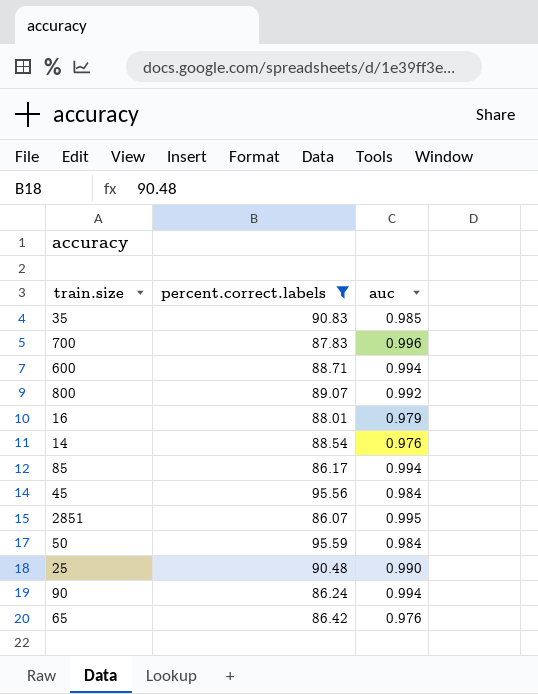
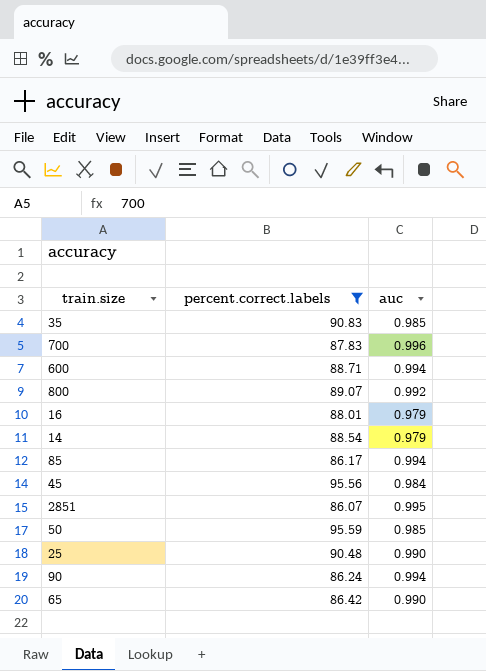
14 | auc: 0.976 -> 0.979
50 | auc: 0.984 -> 0.985
65 | auc: 0.976 -> 0.990

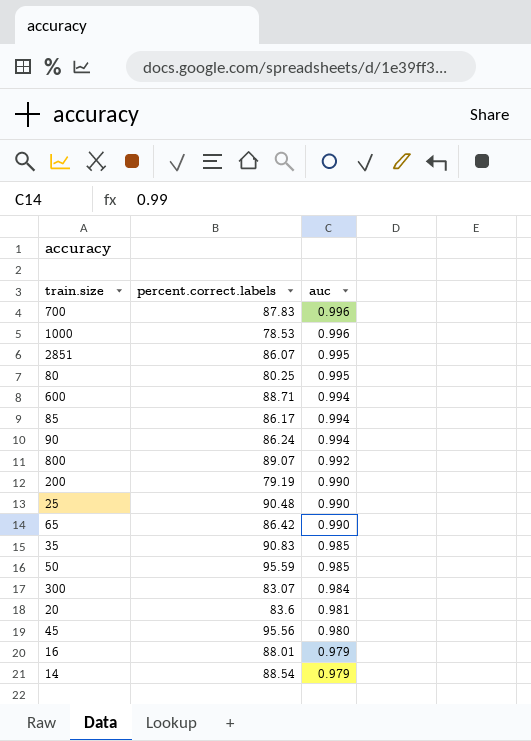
filter: percent.correct.labels >= 86.07 -> none
row order: none -> auc descending
45 | auc: 0.984 -> 0.980

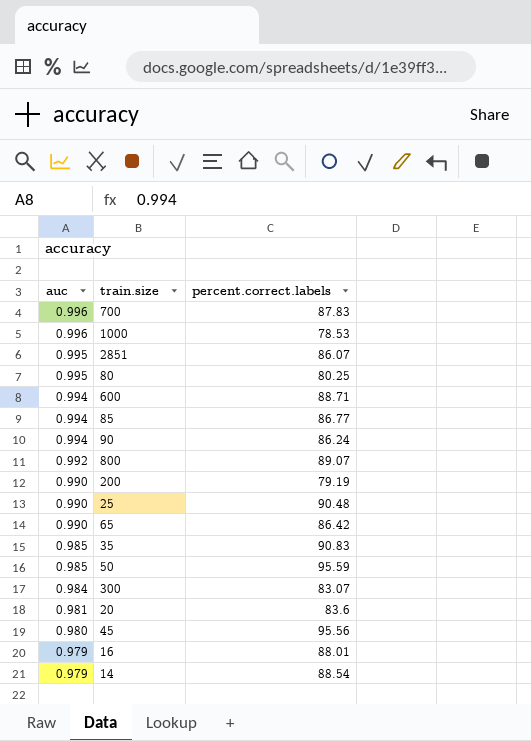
column auc | position: 3 -> 1
85 | percent.correct.labels: 86.17 -> 86.77

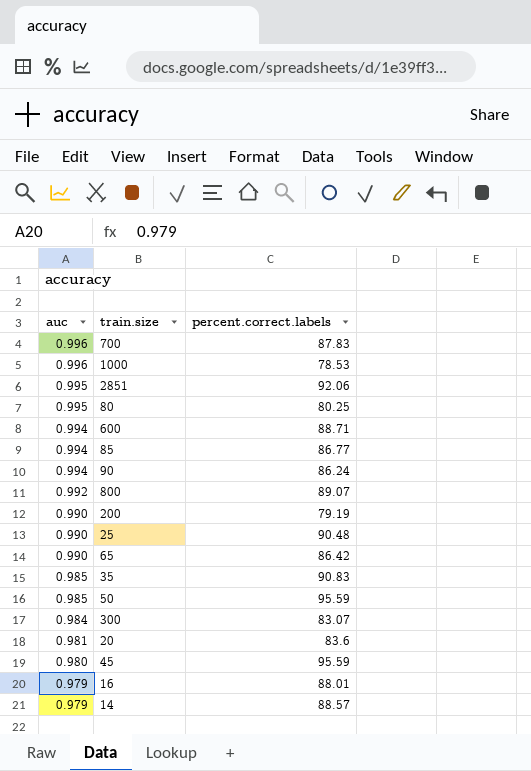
2851 | percent.correct.labels: 86.07 -> 92.06
45 | percent.correct.labels: 95.56 -> 95.59
14 | percent.correct.labels: 88.54 -> 88.57

